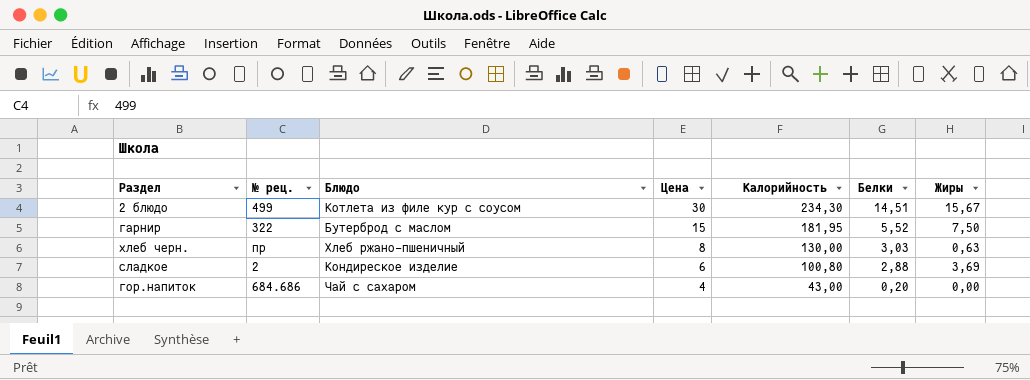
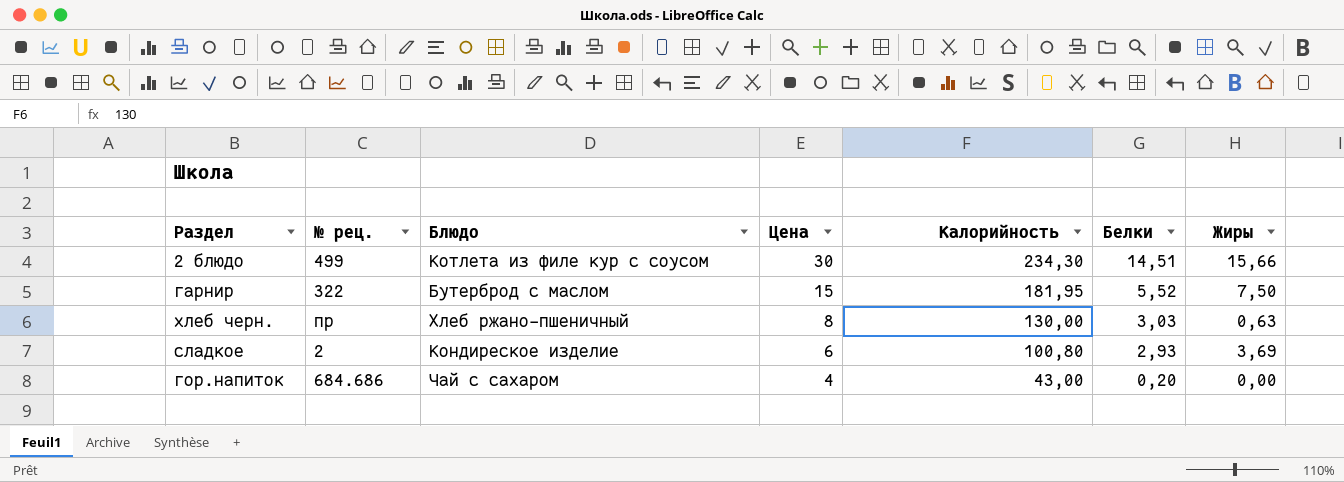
2 блюдо | Жиры: 15,67 -> 15,66
сладкое | Белки: 2,88 -> 2,93

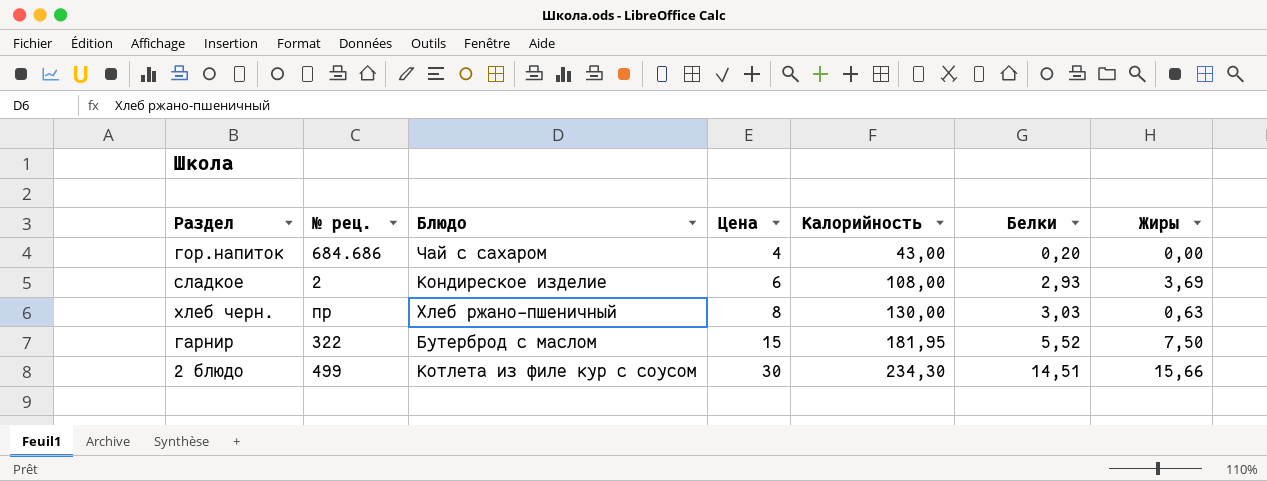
row order: Цена descending -> Цена ascending
сладкое | Калорийность: 100,80 -> 108,00

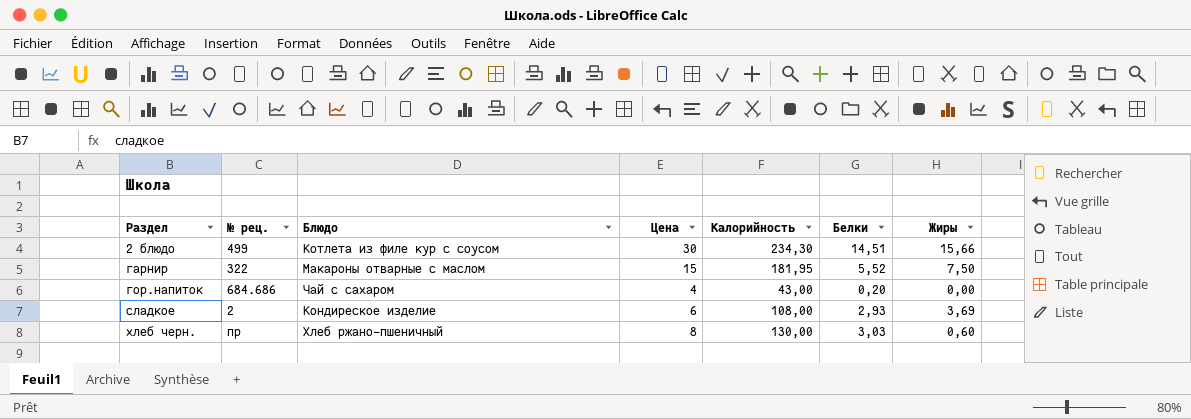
row order: Цена ascending -> Раздел ascending
гарнир | Блюдо: Бутерброд с маслом -> Макароны отварные с маслом
хлеб черн. | Жиры: 0,63 -> 0,60

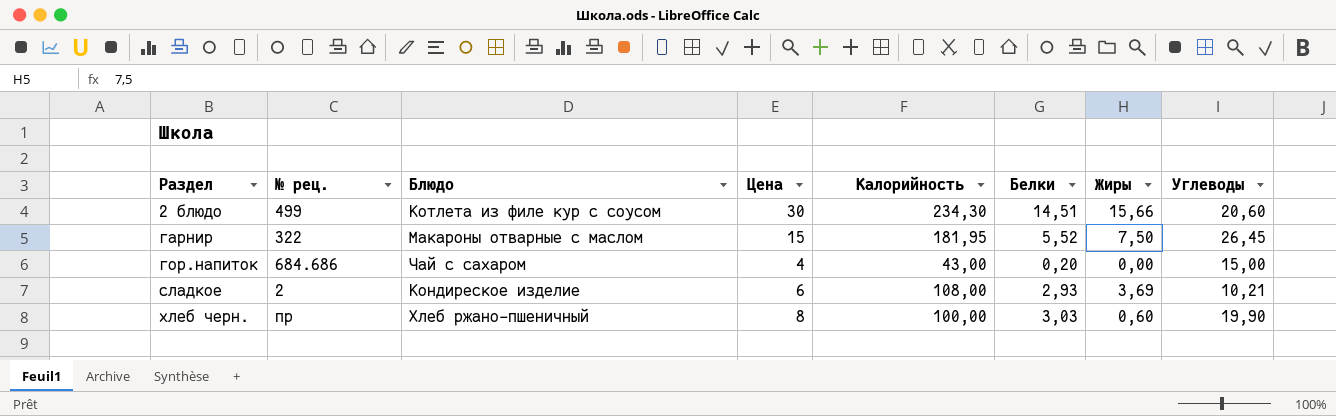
column Углеводы | position: none -> 8
хлеб черн. | Калорийность: 130,00 -> 100,00

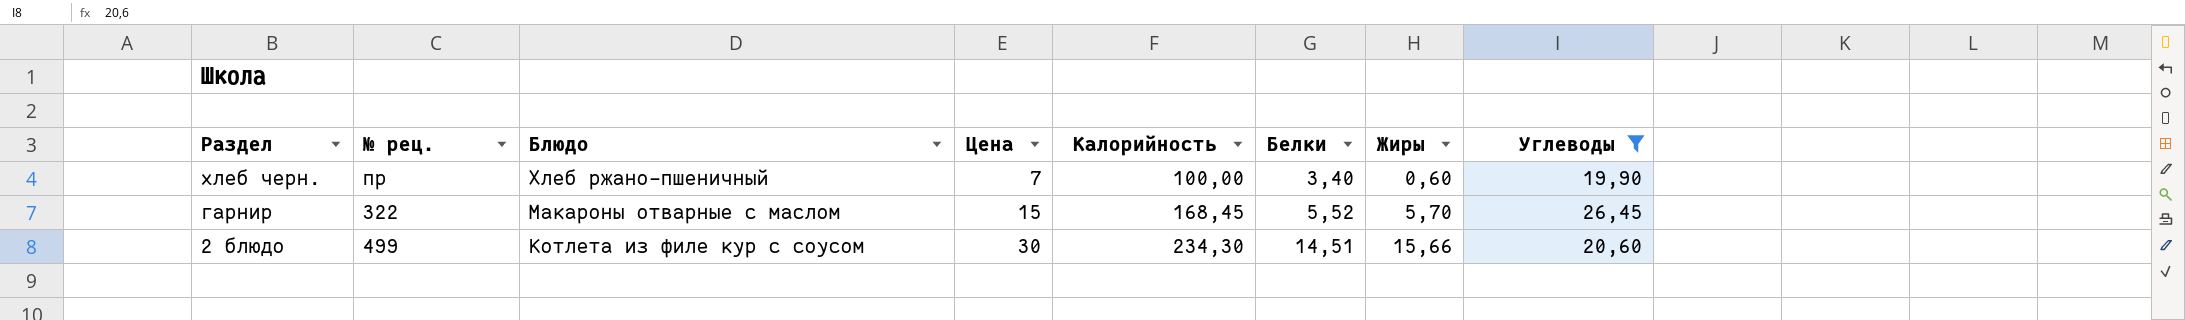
filter: none -> Углеводы >= 19,90
row order: Раздел ascending -> Раздел descending
хлеб черн. | Цена: 8 -> 7
хлеб черн. | Белки: 3,03 -> 3,40
гарнир | Калорийность: 181,95 -> 168,45
гарнир | Жиры: 7,50 -> 5,70

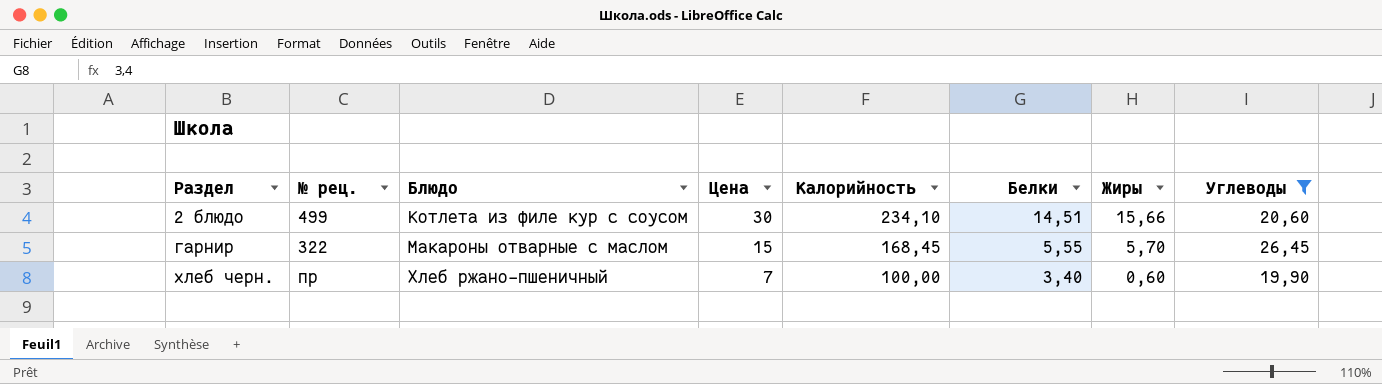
row order: Раздел descending -> Раздел ascending
2 блюдо | Калорийность: 234,30 -> 234,10
гарнир | Белки: 5,52 -> 5,55

